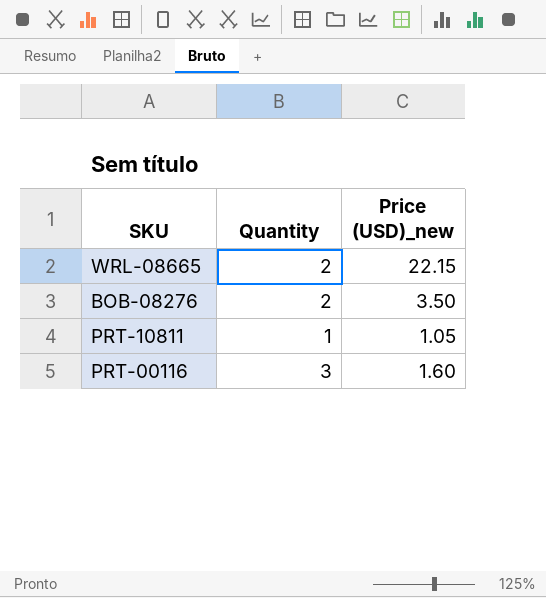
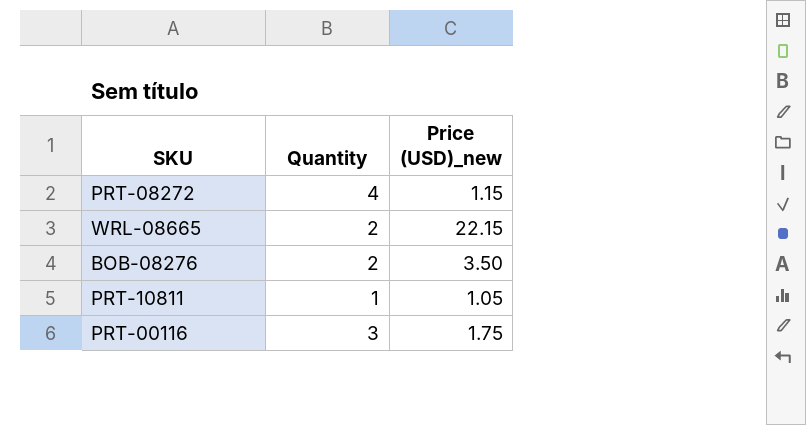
row PRT-08272: none -> 4 | 1.15
PRT-00116 | Price (USD)_new: 1.60 -> 1.75

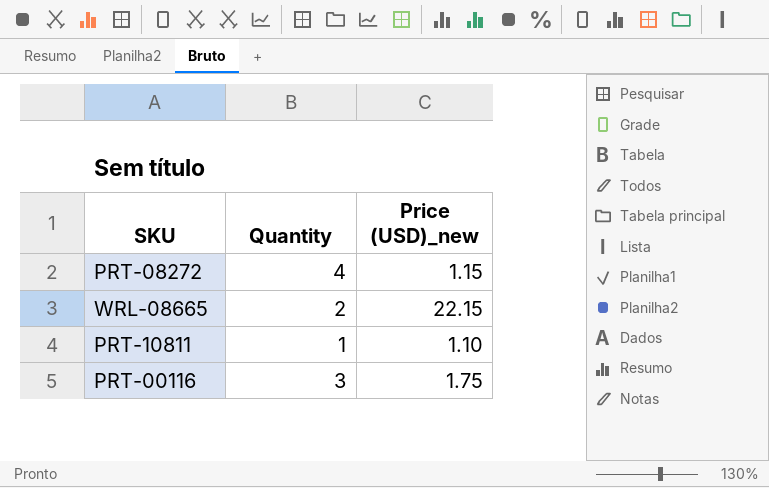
row BOB-08276: 2 | 3.50 -> none
PRT-10811 | Price (USD)_new: 1.05 -> 1.10

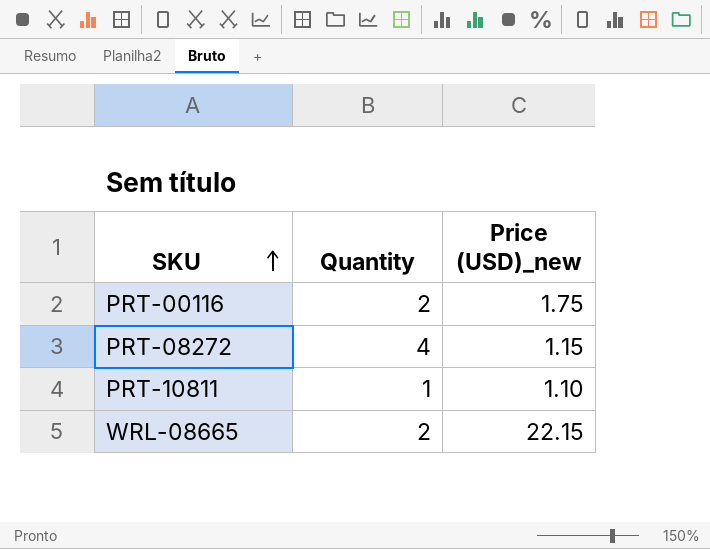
row order: none -> SKU ascending
PRT-00116 | Quantity: 3 -> 2

